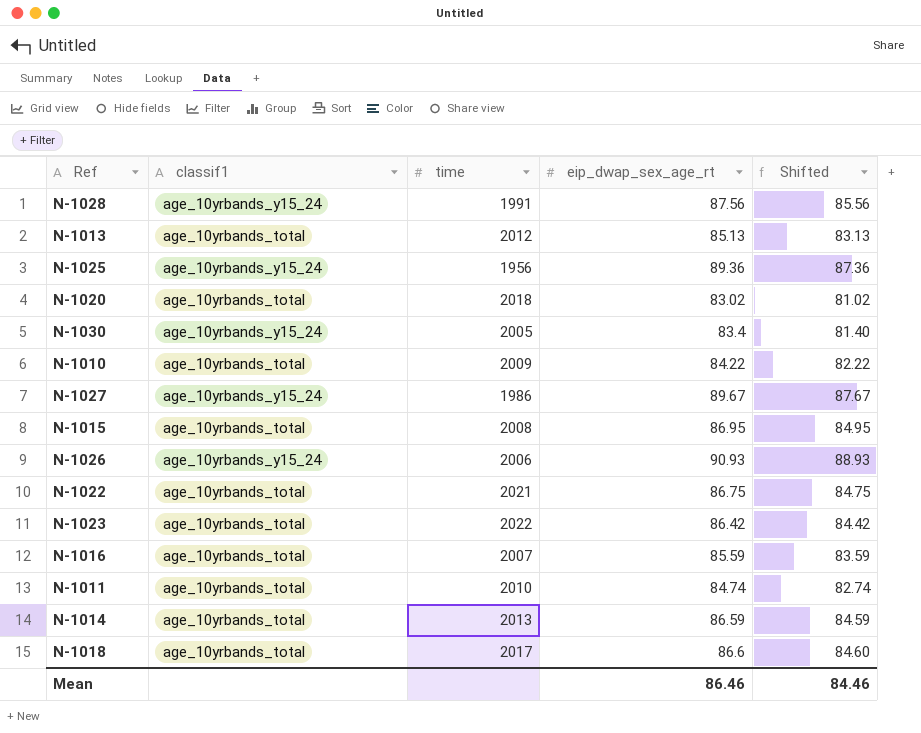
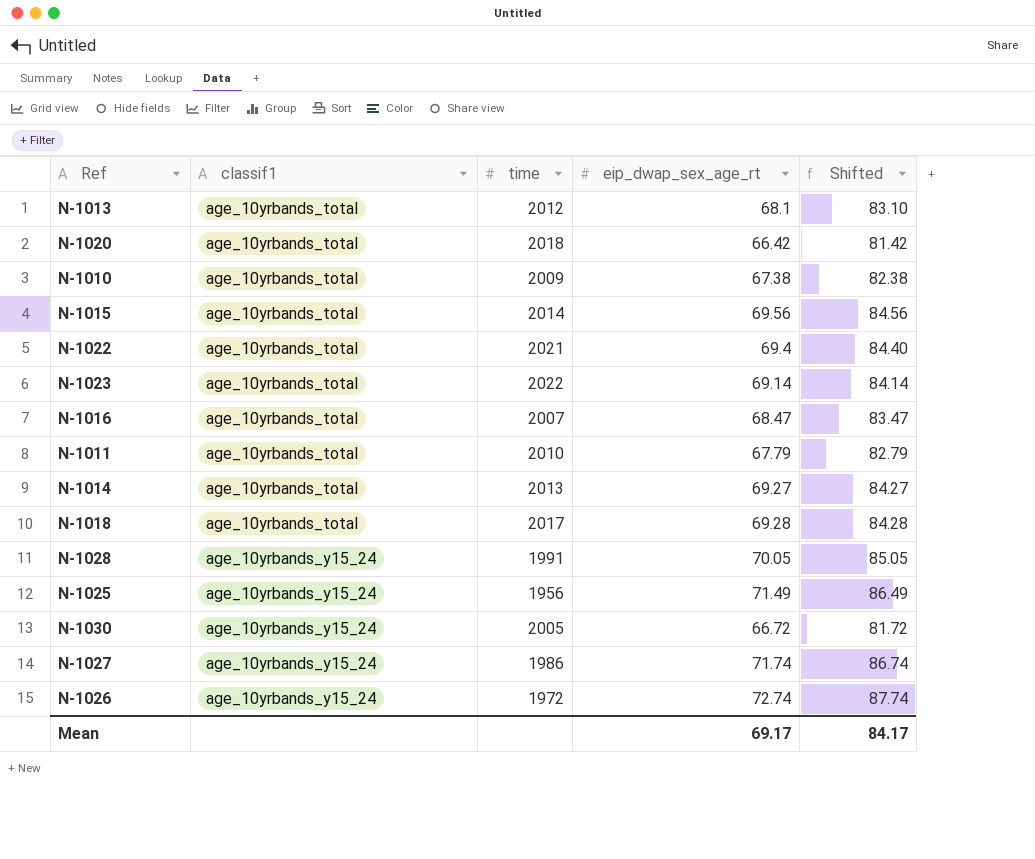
row order: none -> classif1 ascending
column Shifted | formula: [eip_dwap_sex_age_rt] - 2 -> [eip_dwap_sex_age_rt] + 15
N-1013 | eip_dwap_sex_age_rt: 85.13 -> 68.1
N-1020 | eip_dwap_sex_age_rt: 83.02 -> 66.42
N-1010 | eip_dwap_sex_age_rt: 84.22 -> 67.38
N-1015 | time: 2008 -> 2014
N-1015 | eip_dwap_sex_age_rt: 86.95 -> 69.56
N-1022 | eip_dwap_sex_age_rt: 86.75 -> 69.4
N-1023 | eip_dwap_sex_age_rt: 86.42 -> 69.14
N-1016 | eip_dwap_sex_age_rt: 85.59 -> 68.47
N-1011 | eip_dwap_sex_age_rt: 84.74 -> 67.79
N-1014 | eip_dwap_sex_age_rt: 86.59 -> 69.27
N-1018 | eip_dwap_sex_age_rt: 86.6 -> 69.28
N-1028 | eip_dwap_sex_age_rt: 87.56 -> 70.05
N-1025 | eip_dwap_sex_age_rt: 89.36 -> 71.49
N-1030 | eip_dwap_sex_age_rt: 83.4 -> 66.72
N-1027 | eip_dwap_sex_age_rt: 89.67 -> 71.74
N-1026 | time: 2006 -> 1972
N-1026 | eip_dwap_sex_age_rt: 90.93 -> 72.74
Mean | eip_dwap_sex_age_rt: 86.46 -> 69.17
Mean | Shifted: 84.46 -> 84.17

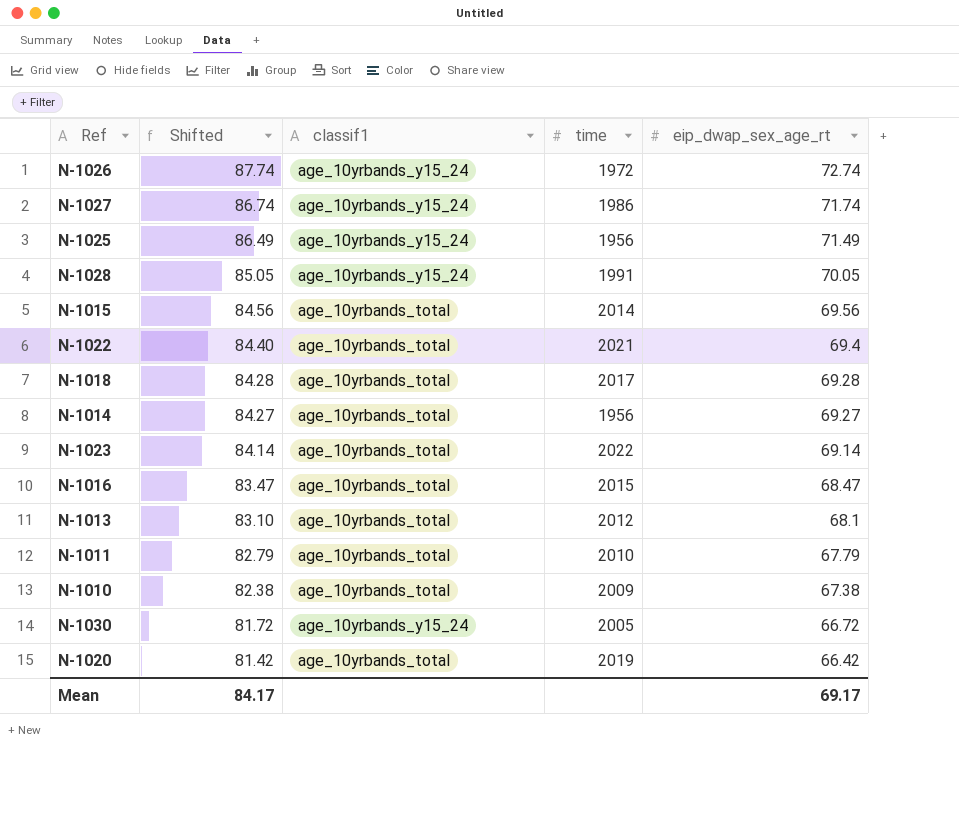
row order: classif1 ascending -> Shifted descending
column Shifted | position: 5 -> 2
N-1014 | time: 2013 -> 1956
N-1016 | time: 2007 -> 2015
N-1020 | time: 2018 -> 2019

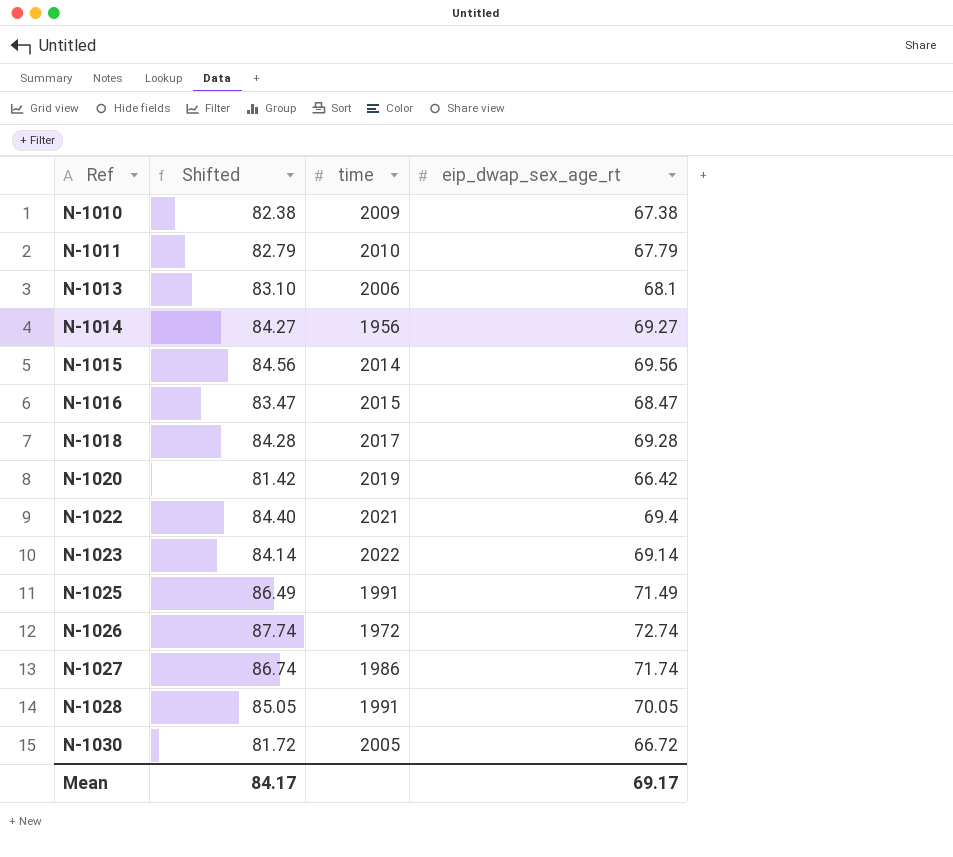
row order: Shifted descending -> Ref ascending
column classif1 | position: 3 -> none
N-1013 | time: 2012 -> 2006
N-1025 | time: 1956 -> 1991

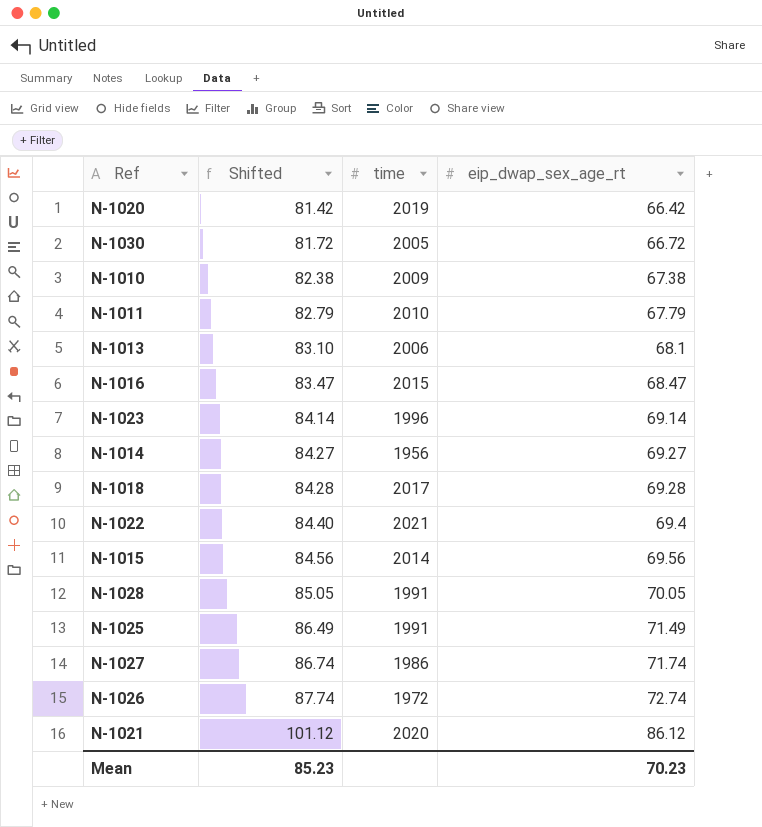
row order: Ref ascending -> Shifted ascending
N-1023 | time: 2022 -> 1996
row N-1021: none -> 101.12 | 2020 | 86.12
Mean | Shifted: 84.17 -> 85.23
Mean | eip_dwap_sex_age_rt: 69.17 -> 70.23

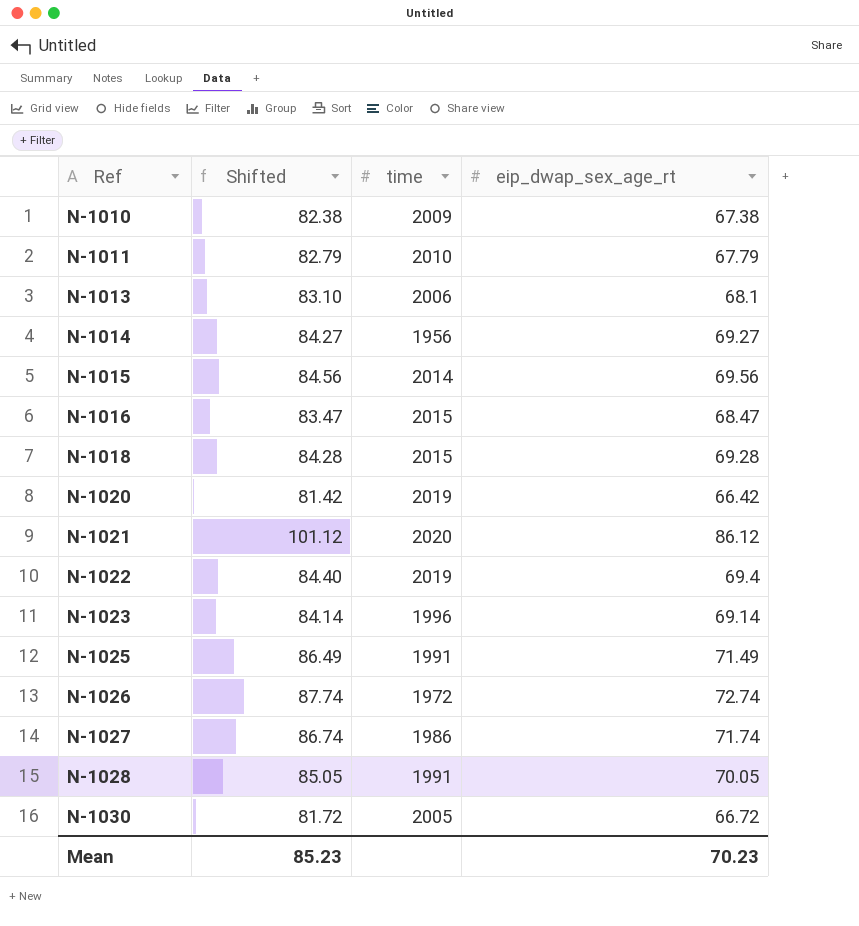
row order: Shifted ascending -> Ref ascending
N-1018 | time: 2017 -> 2015
N-1022 | time: 2021 -> 2019

